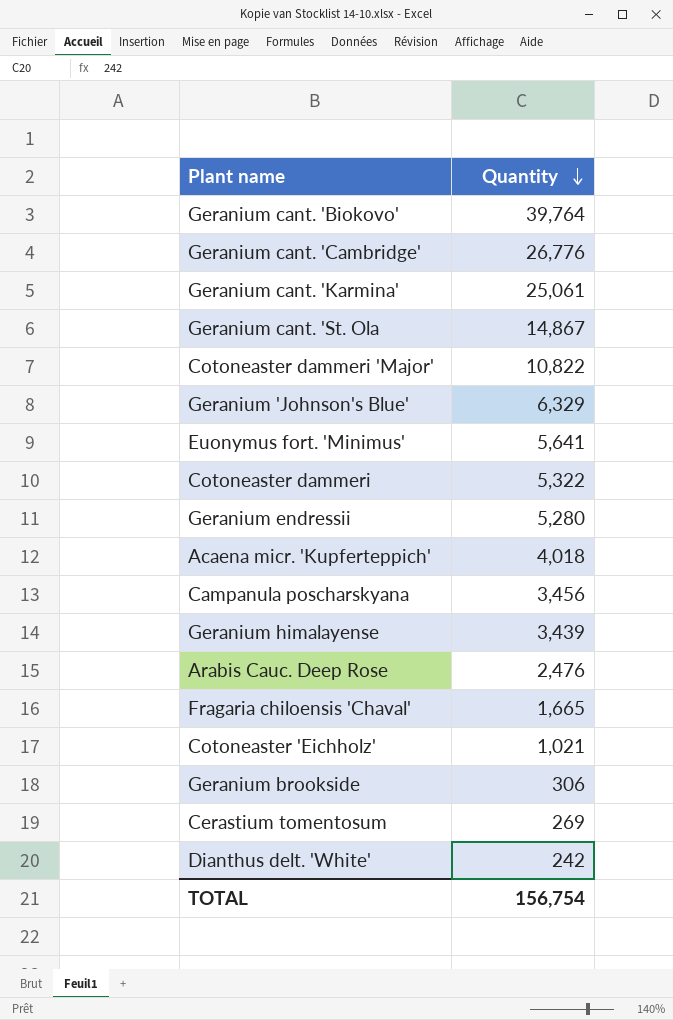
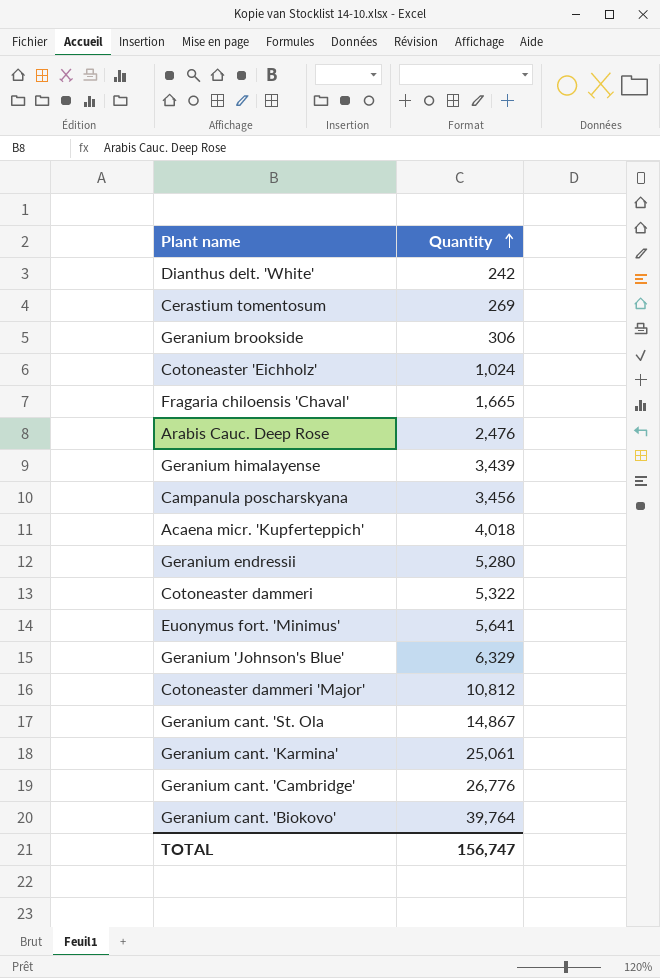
row order: Quantity descending -> Quantity ascending
Cotoneaster 'Eichholz' | Quantity: 1,021 -> 1,024
Cotoneaster dammeri 'Major' | Quantity: 10,822 -> 10,812
TOTAL | Quantity: 156,754 -> 156,747

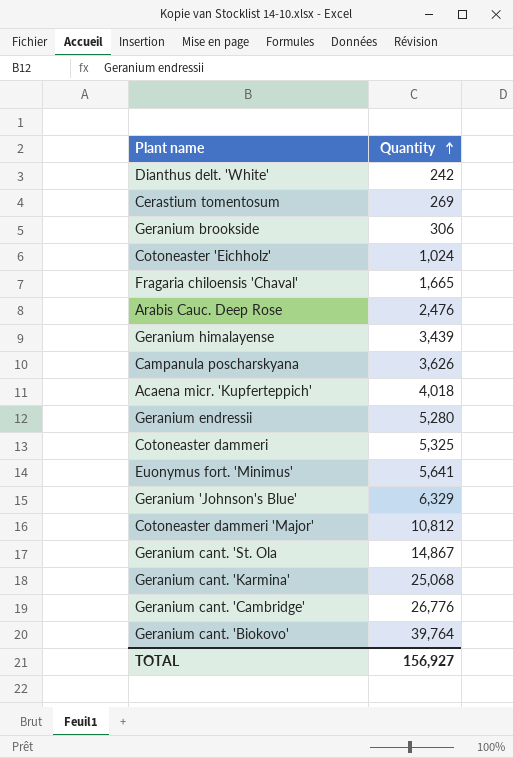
Campanula poscharskyana | Quantity: 3,456 -> 3,626
Cotoneaster dammeri | Quantity: 5,322 -> 5,325
Geranium cant. 'Karmina' | Quantity: 25,061 -> 25,068
TOTAL | Quantity: 156,747 -> 156,927

